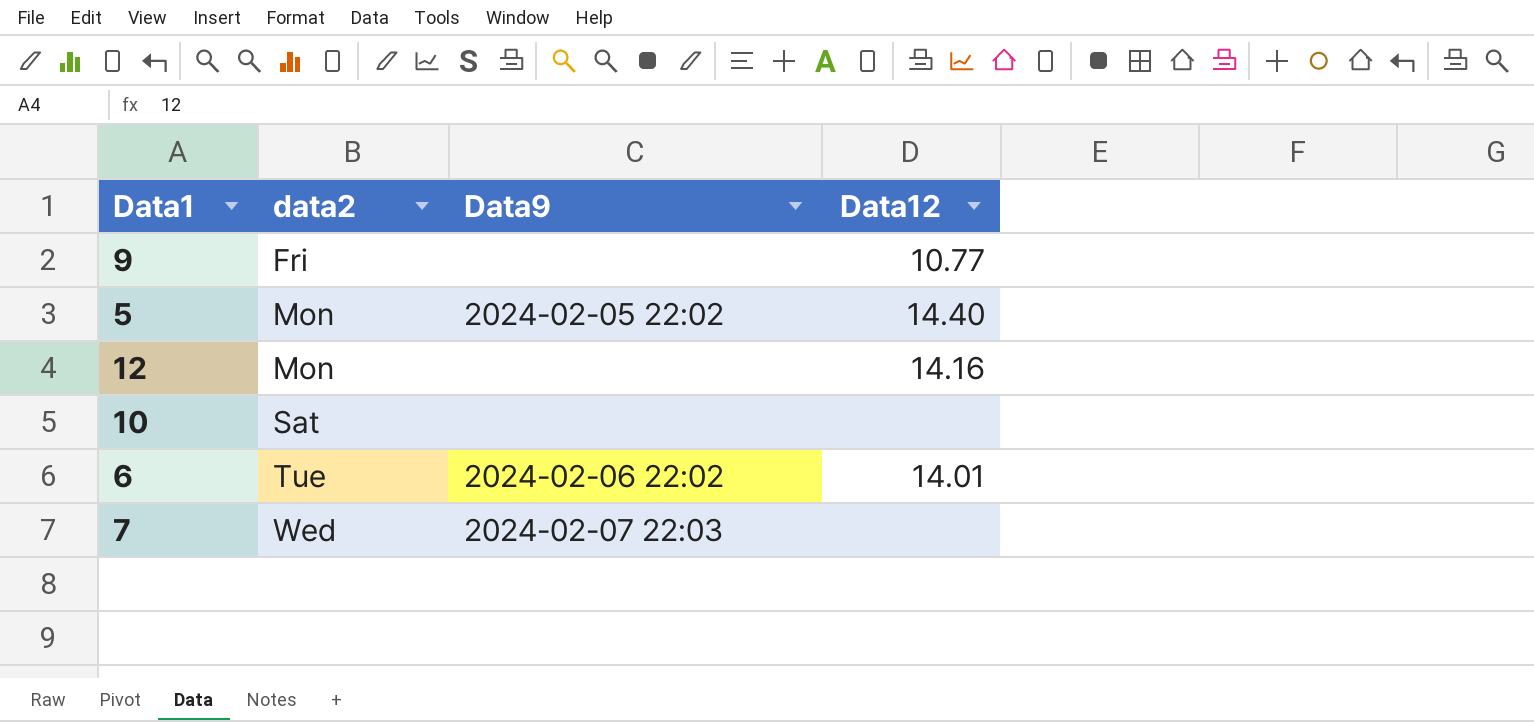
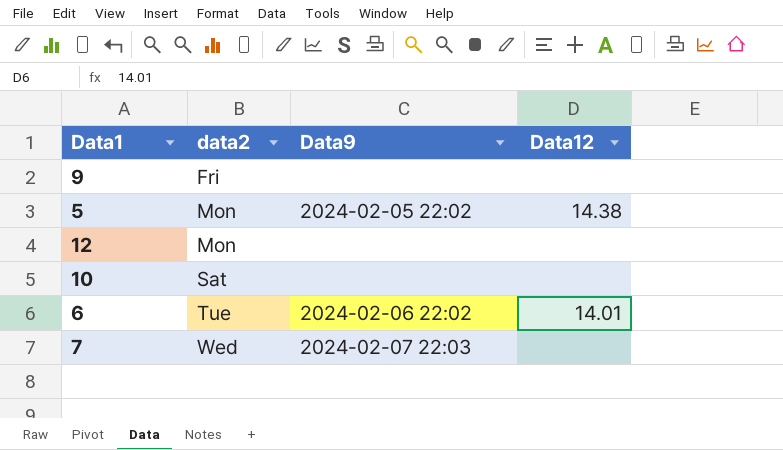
9 | Data12: 10.77 -> none
5 | Data12: 14.40 -> 14.38
12 | Data12: 14.16 -> none

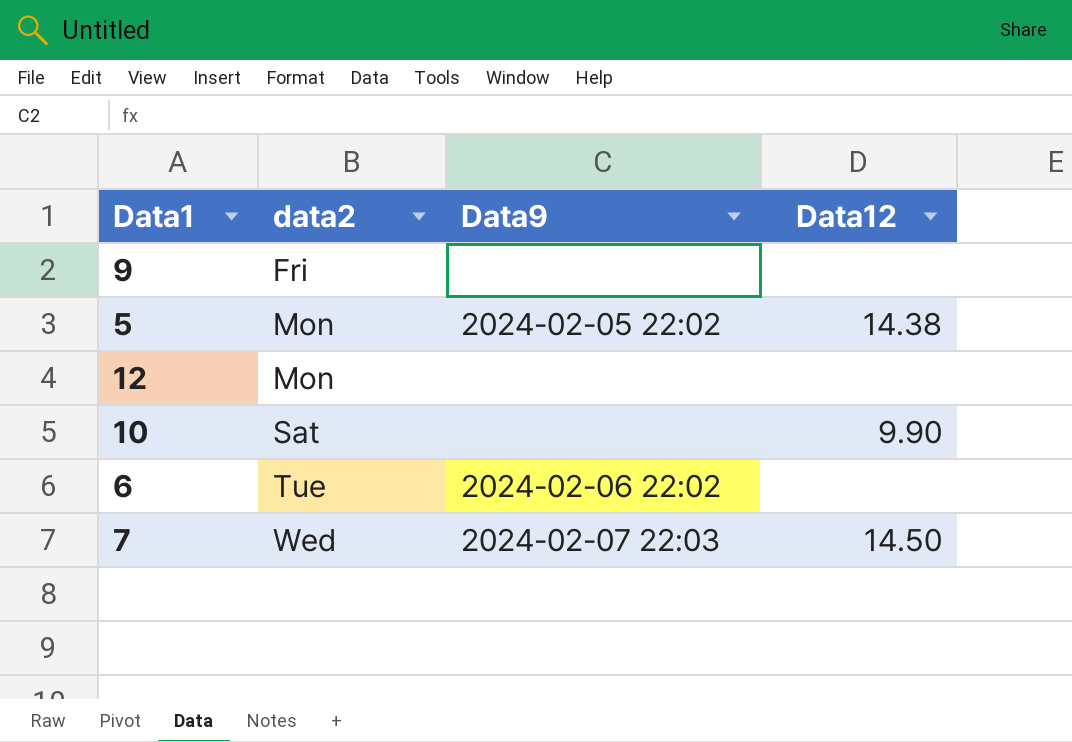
10 | Data12: none -> 9.90
6 | Data12: 14.01 -> none
7 | Data12: none -> 14.50

